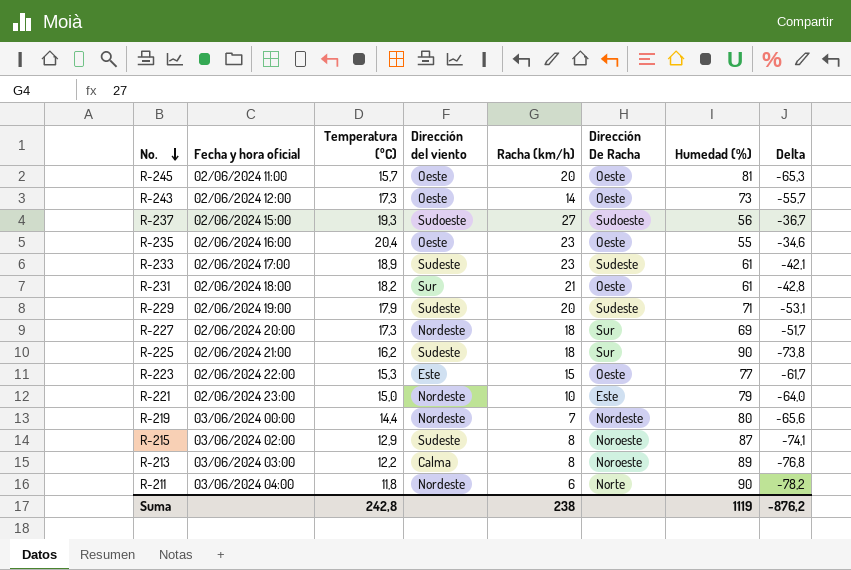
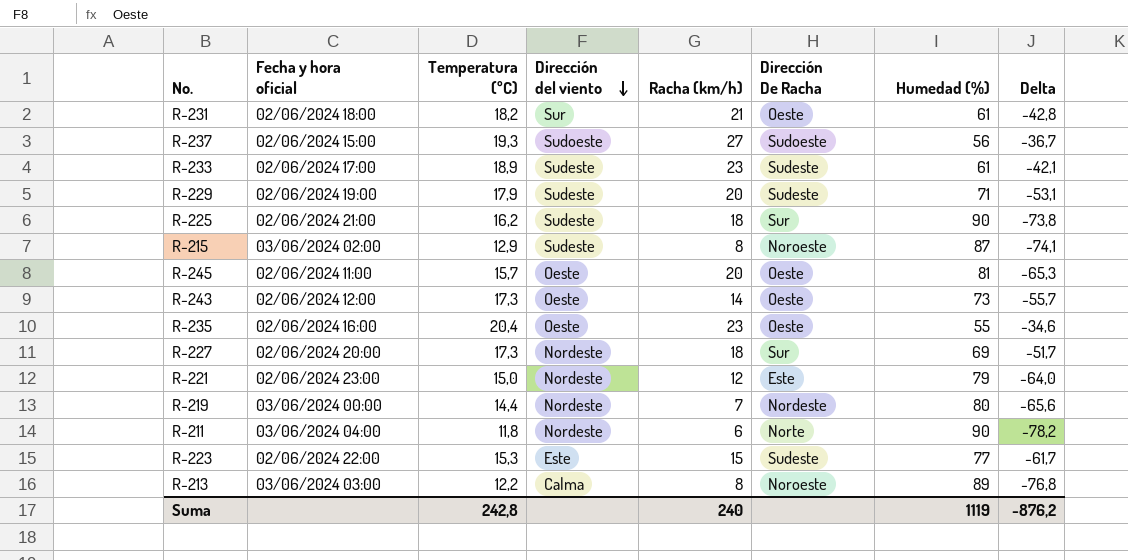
row order: No. descending -> Dirección del viento descending
R-221 | Racha (km/h): 10 -> 12
R-223 | Dirección De Racha: Oeste -> Sudeste
Suma | Racha (km/h): 238 -> 240

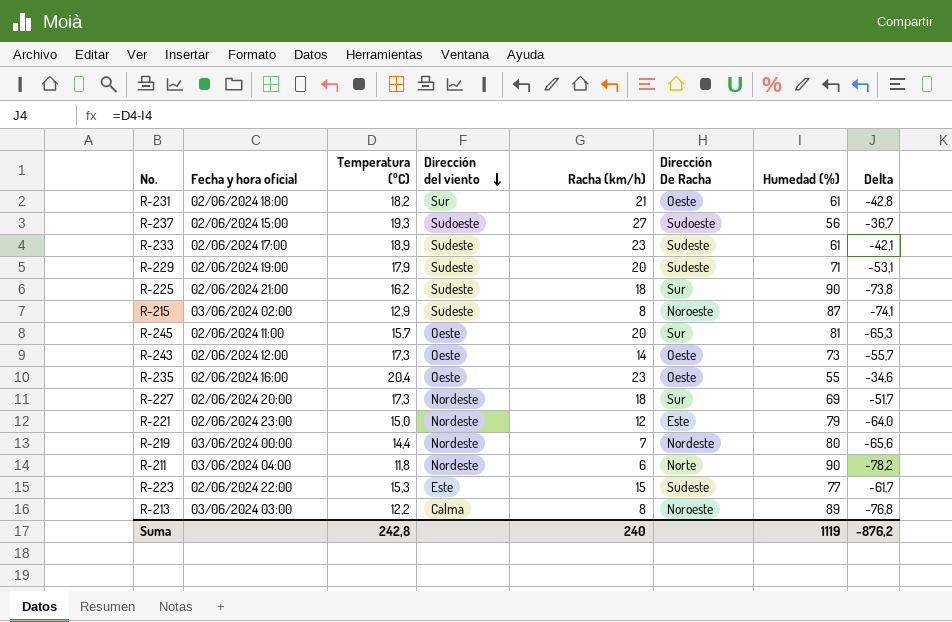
R-245 | Dirección De Racha: Oeste -> Sur

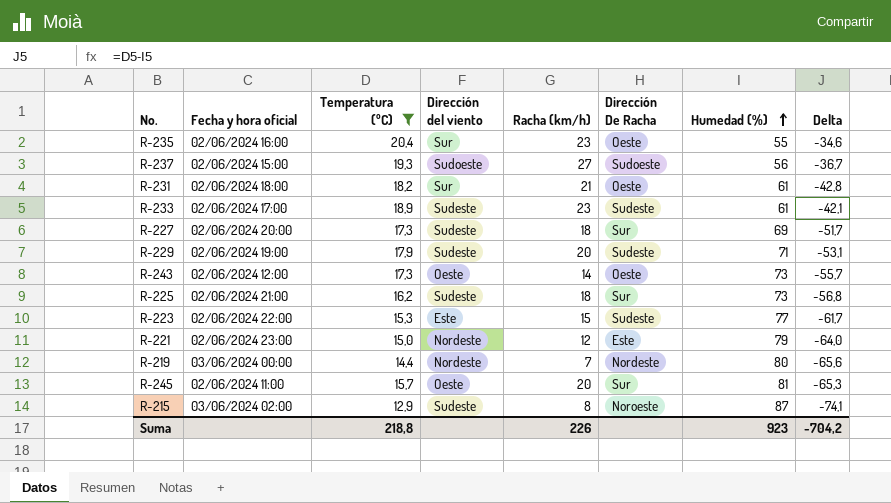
filter: none -> Temperatura (ºC) >= 12,9
row order: Dirección del viento descending -> Humedad (%) ascending
R-235 | Dirección del viento: Oeste -> Sur
R-227 | Dirección del viento: Nordeste -> Sudeste
R-225 | Humedad (%): 90 -> 73
R-225 | Delta: -73,8 -> -56,8
Suma | Temperatura (ºC): 242,8 -> 218,8
Suma | Racha (km/h): 240 -> 226
Suma | Humedad (%): 1119 -> 923
Suma | Delta: -876,2 -> -704,2

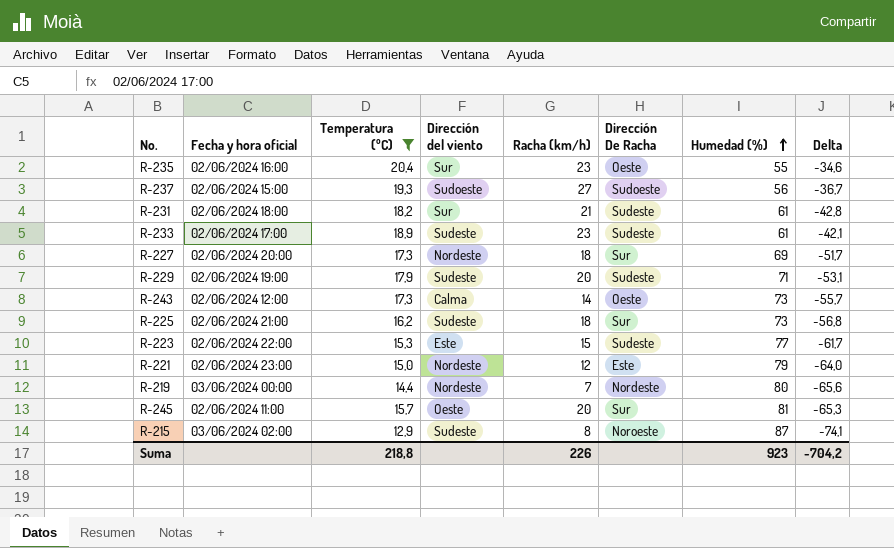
R-231 | Dirección De Racha: Oeste -> Sudeste
R-227 | Dirección del viento: Sudeste -> Nordeste
R-243 | Dirección del viento: Oeste -> Calma

